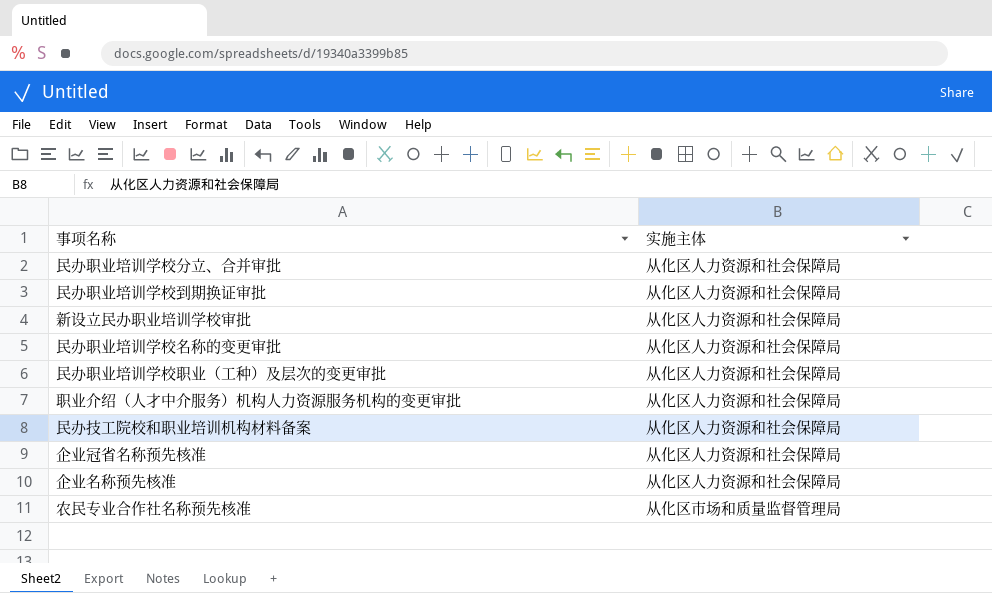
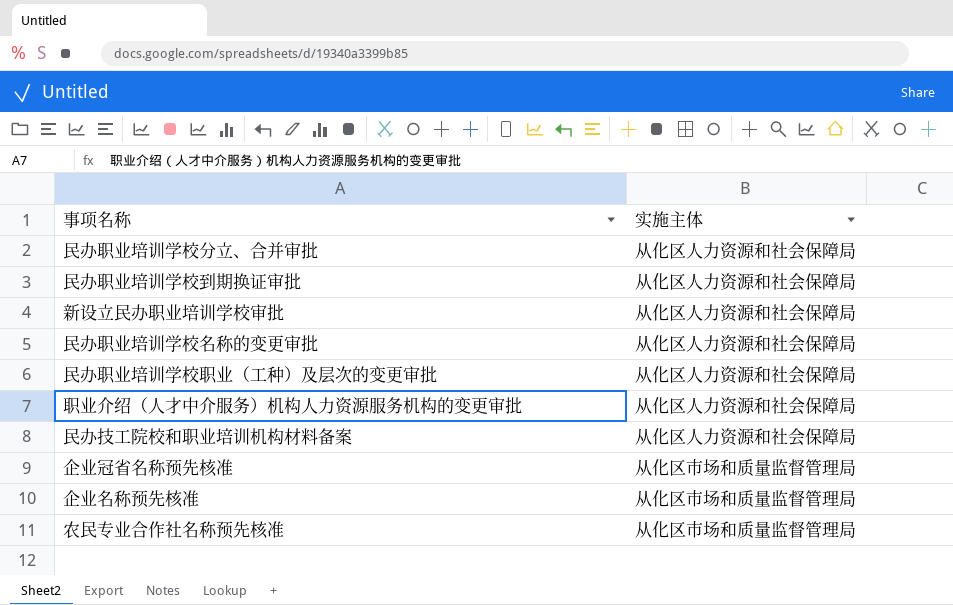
企业冠省名称预先核准 | 实施主体: 从化区人力资源和社会保障局 -> 从化区市场和质量监督管理局
企业名称预先核准 | 实施主体: 从化区人力资源和社会保障局 -> 从化区市场和质量监督管理局

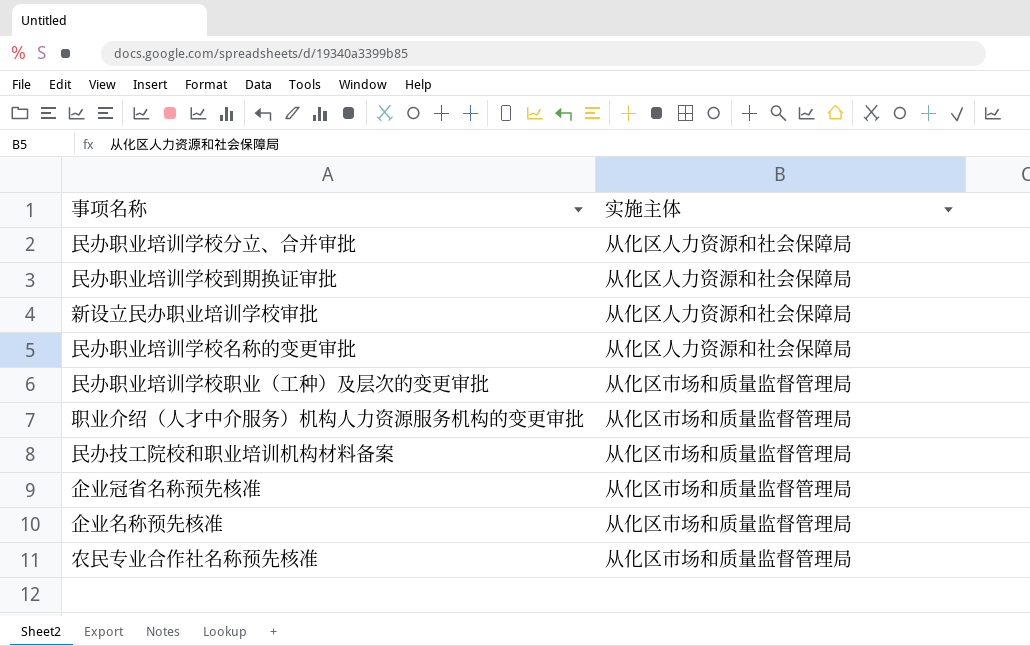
民办职业培训学校职业（工种）及层次的变更审批 | 实施主体: 从化区人力资源和社会保障局 -> 从化区市场和质量监督管理局
职业介绍（人才中介服务）机构人力资源服务机构的变更审批 | 实施主体: 从化区人力资源和社会保障局 -> 从化区市场和质量监督管理局
民办技工院校和职业培训机构材料备案 | 实施主体: 从化区人力资源和社会保障局 -> 从化区市场和质量监督管理局

